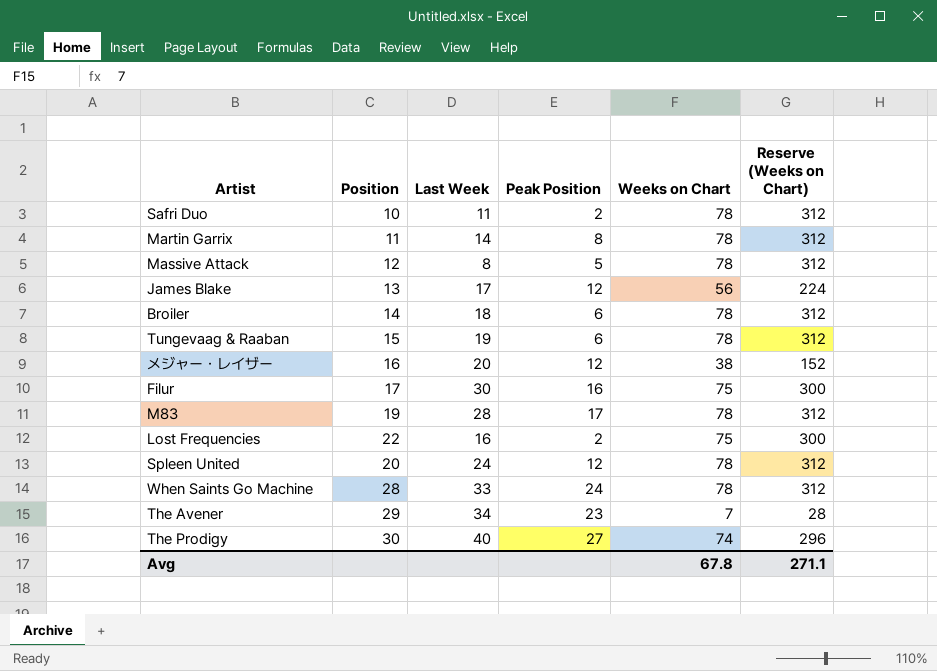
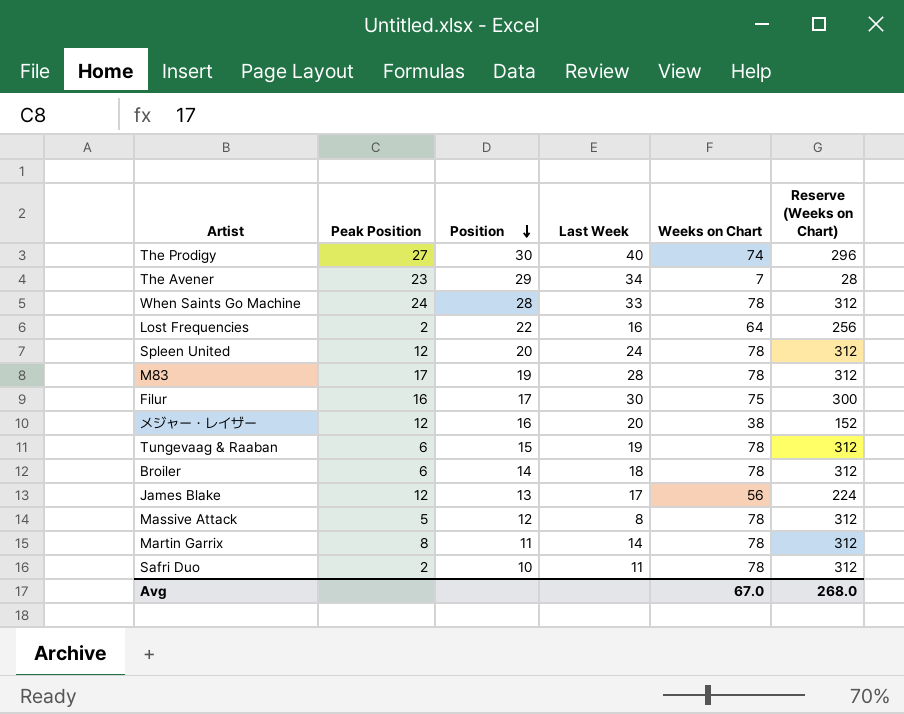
row order: none -> Position descending
column Peak Position | position: 4 -> 2
Lost Frequencies | Weeks on Chart: 75 -> 64
Lost Frequencies | Reserve (Weeks on Chart): 300 -> 256
Avg | Weeks on Chart: 67.8 -> 67.0
Avg | Reserve (Weeks on Chart): 271.1 -> 268.0

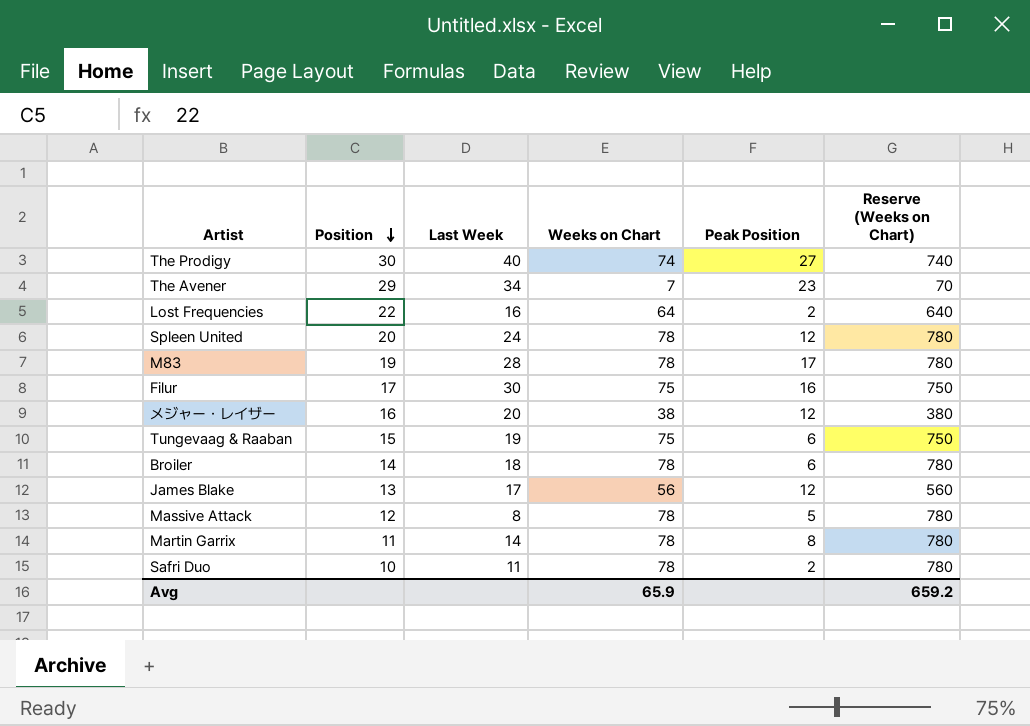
column Peak Position | position: 2 -> 5
column Reserve (Weeks on Chart) | formula: [Weeks on Chart] * 4 -> [Weeks on Chart] * 10
row When Saints Go Machine: 24 | 28 | 33 | 78 | 312 -> none
Tungevaag & Raaban | Weeks on Chart: 78 -> 75
Avg | Weeks on Chart: 67.0 -> 65.9
Avg | Reserve (Weeks on Chart): 268.0 -> 659.2

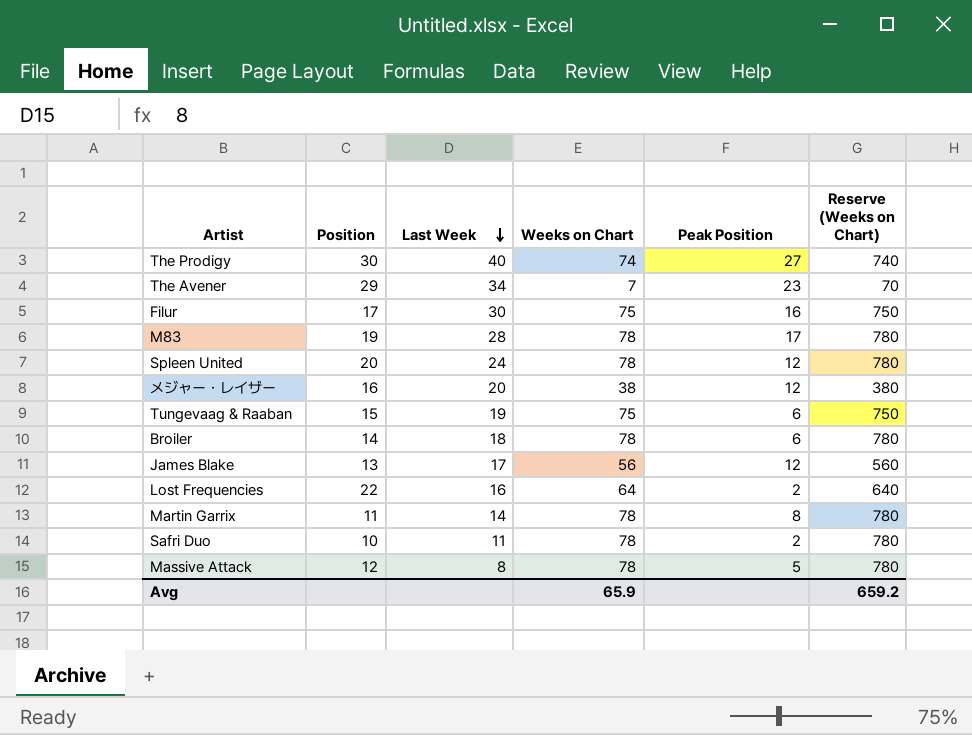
row order: Position descending -> Last Week descending

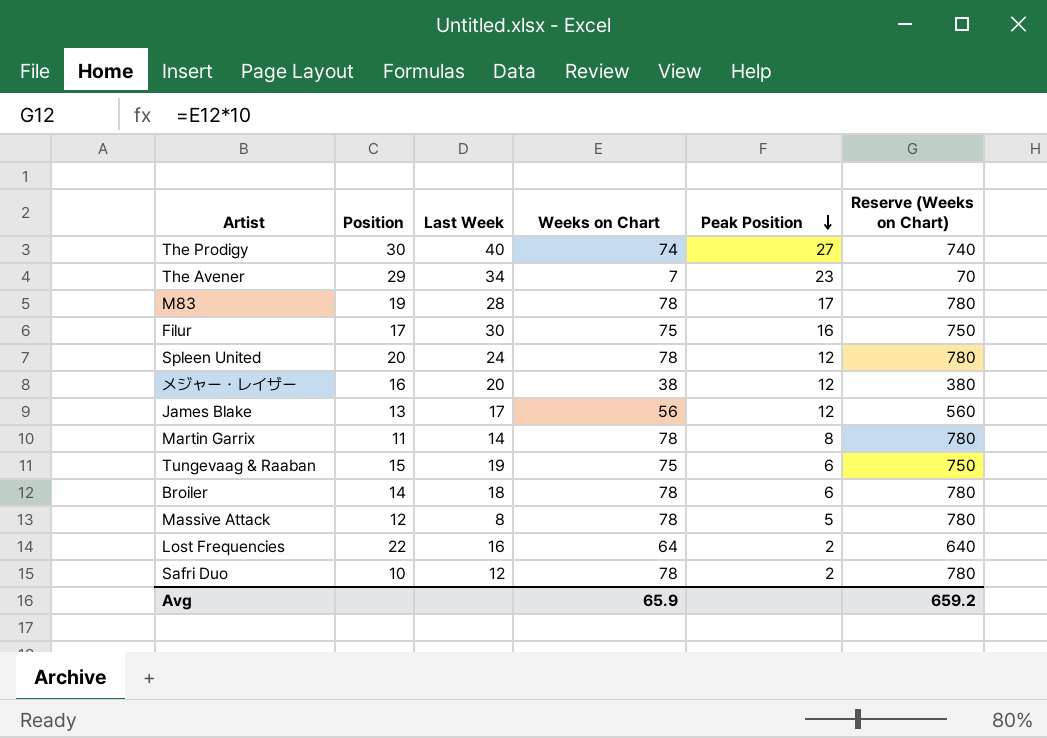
row order: Last Week descending -> Peak Position descending
Safri Duo | Last Week: 11 -> 12

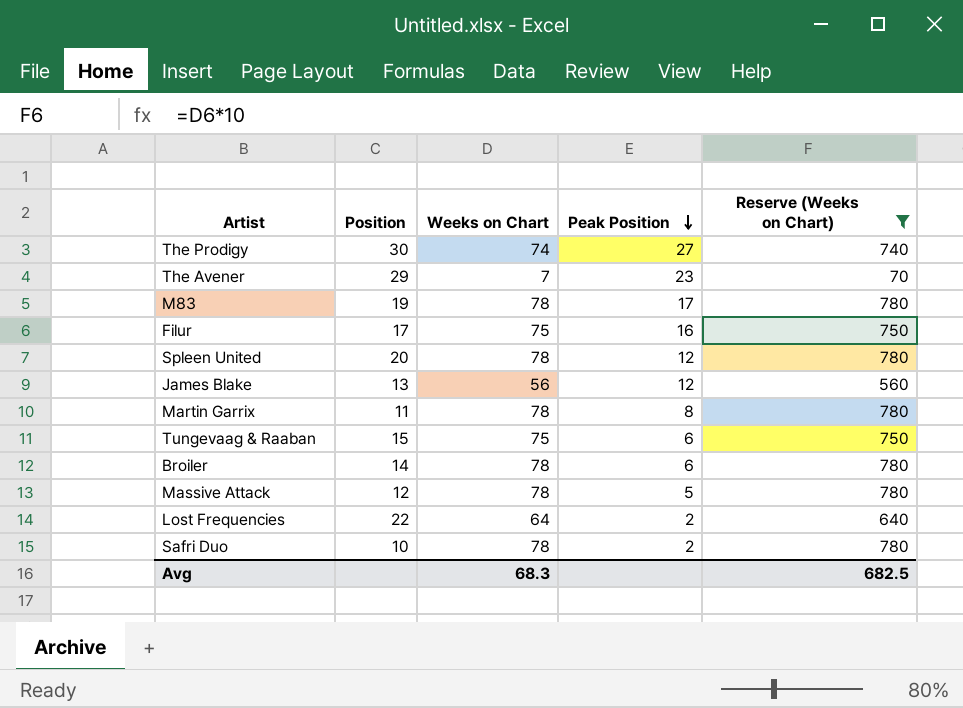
filter: none -> Reserve (Weeks on Chart) != 380
column Last Week | position: 3 -> none
Avg | Weeks on Chart: 65.9 -> 68.3
Avg | Reserve (Weeks on Chart): 659.2 -> 682.5

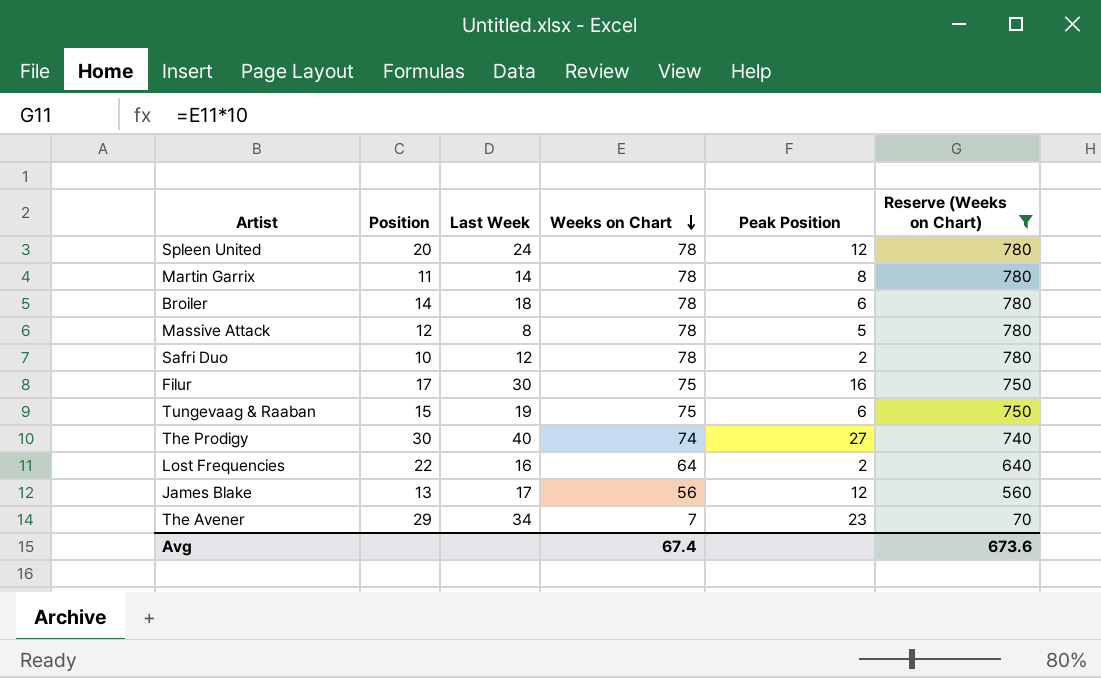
row order: Peak Position descending -> Weeks on Chart descending
column Last Week | position: none -> 3
row M83: 19 | 78 | 17 | 780 -> none
Avg | Weeks on Chart: 68.3 -> 67.4
Avg | Reserve (Weeks on Chart): 682.5 -> 673.6

